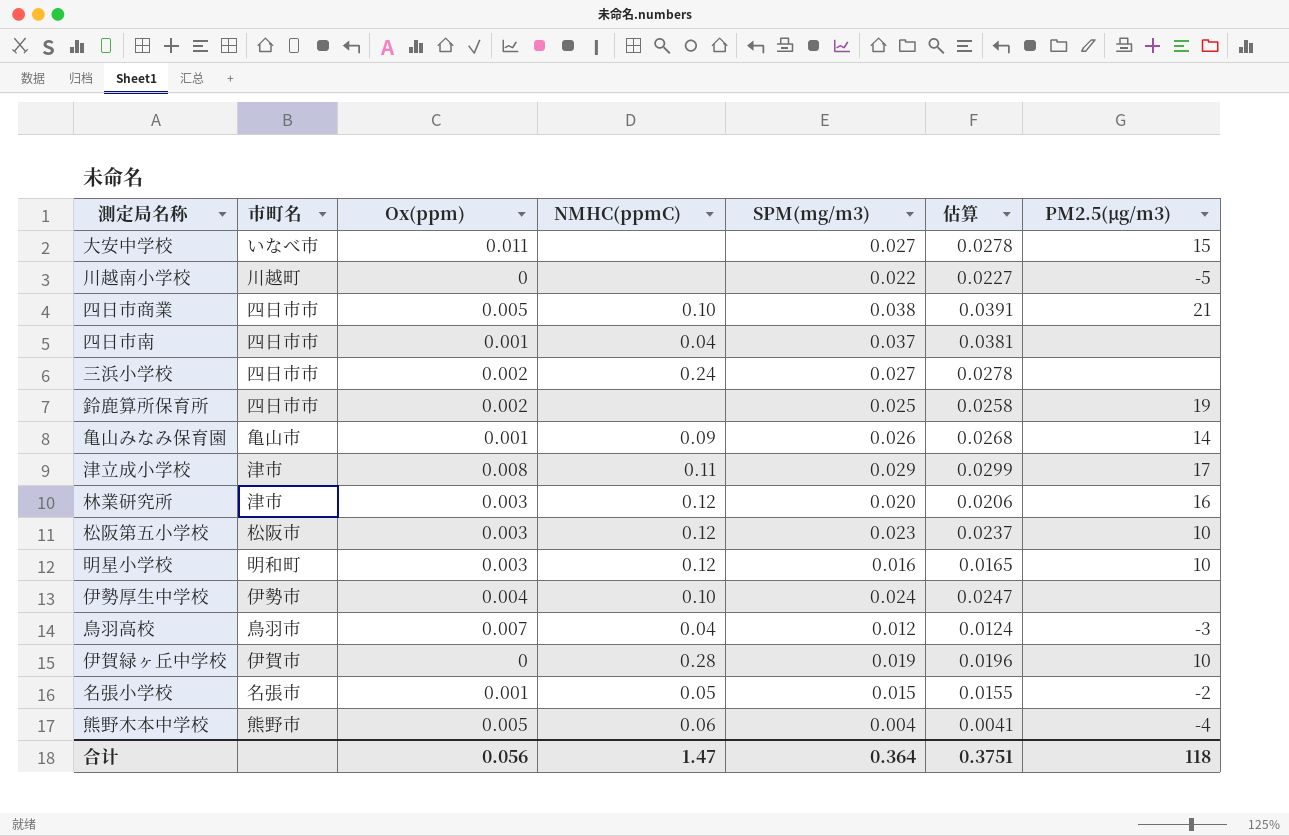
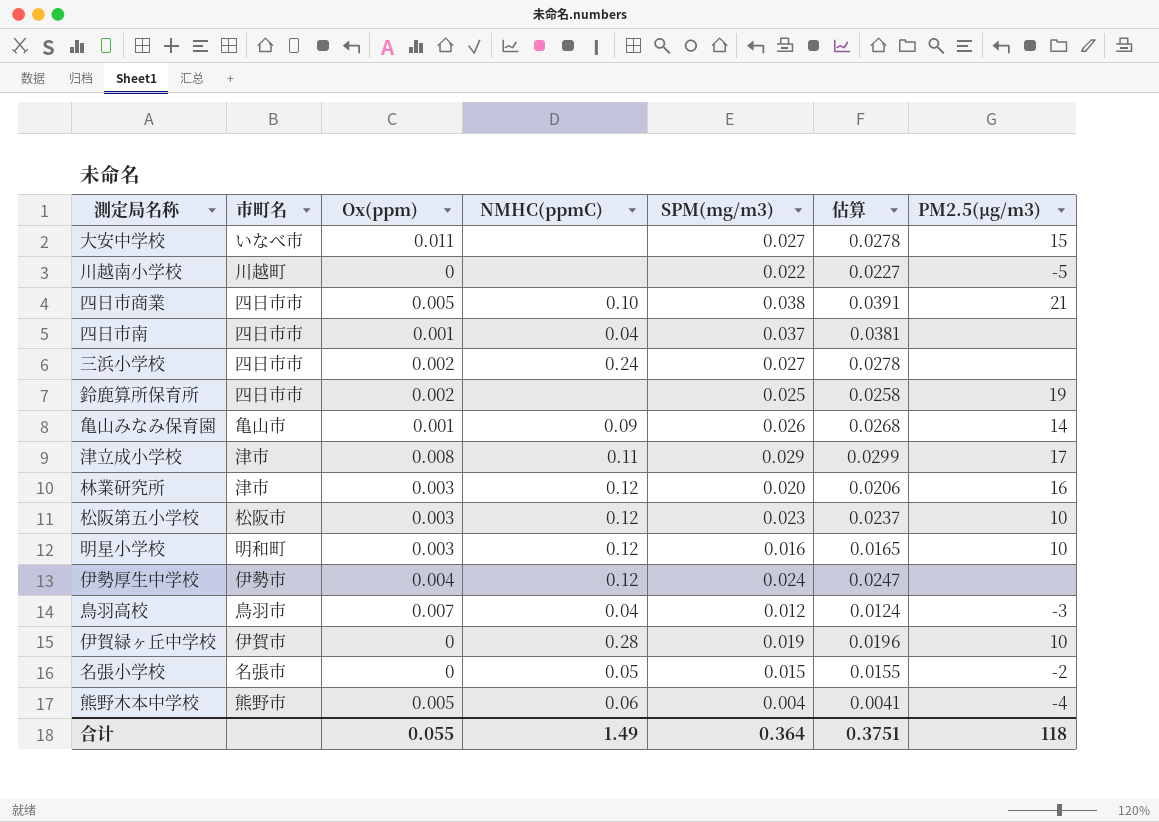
伊勢厚生中学校 | NMHC(ppmC): 0.10 -> 0.12
名張小学校 | Ox(ppm): 0.001 -> 0
合计 | Ox(ppm): 0.056 -> 0.055
合计 | NMHC(ppmC): 1.47 -> 1.49

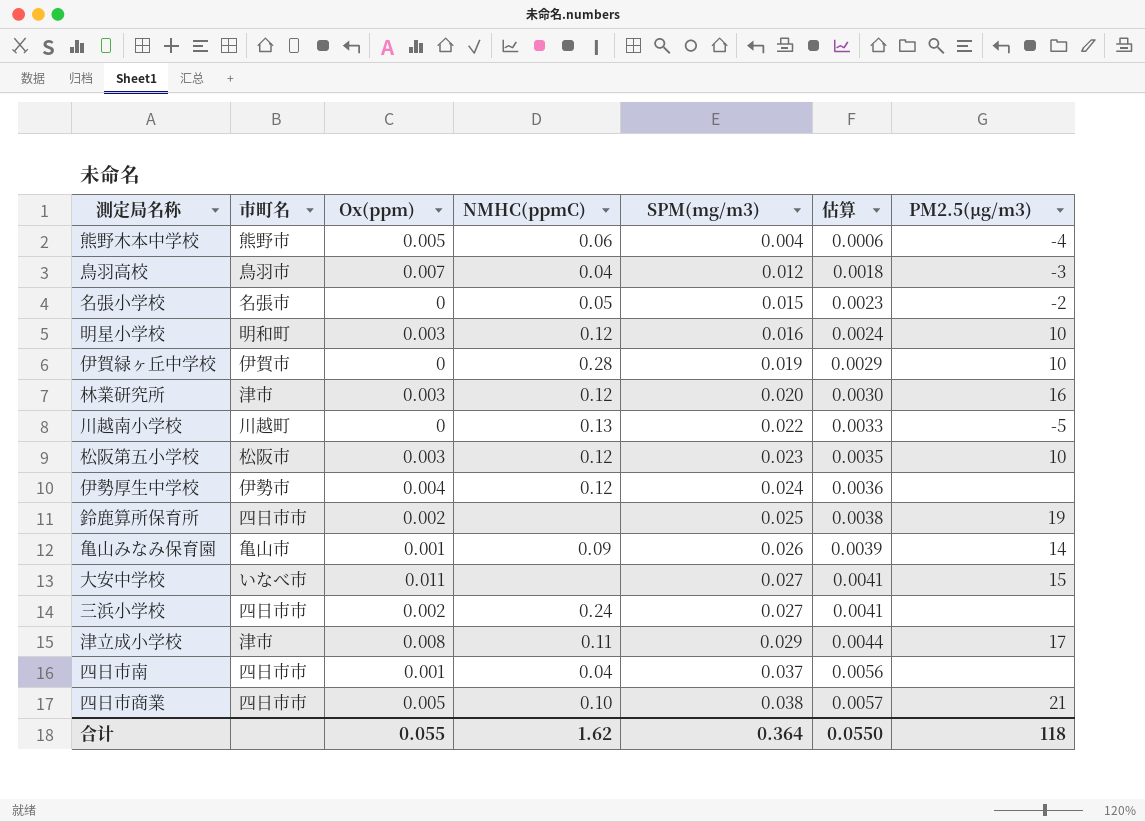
row order: none -> SPM(mg/m3) ascending
column 估算 | formula: [SPM(mg/m3)] * 1.03 -> [SPM(mg/m3)] * 0.15
川越南小学校 | NMHC(ppmC): none -> 0.13
合计 | NMHC(ppmC): 1.49 -> 1.62
合计 | 估算: 0.3751 -> 0.0550

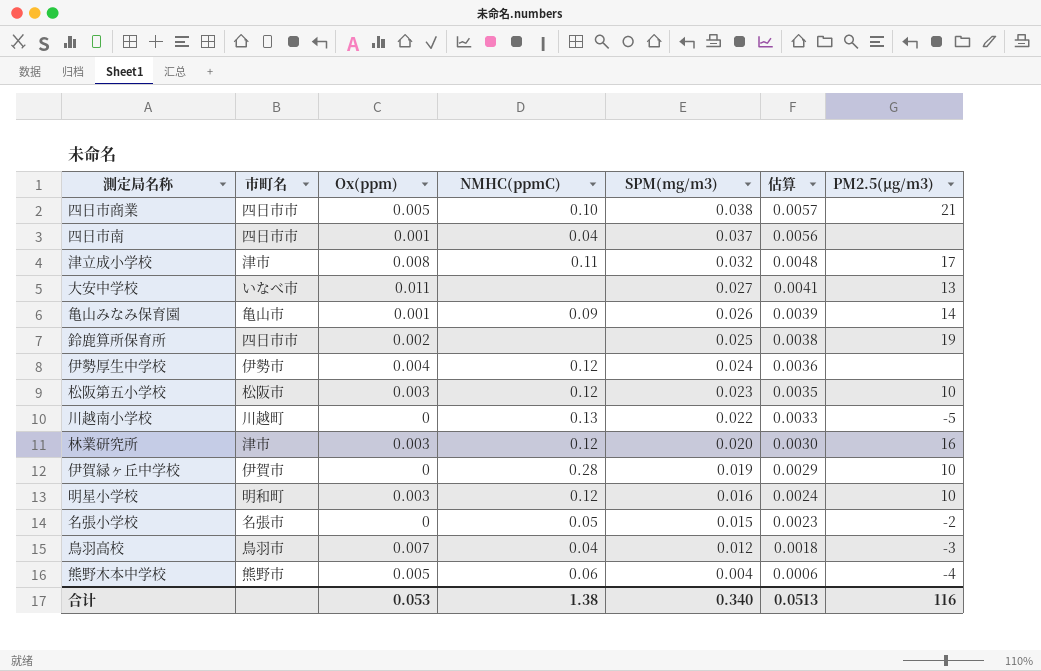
row order: SPM(mg/m3) ascending -> SPM(mg/m3) descending
row 三浜小学校: 四日市市 | 0.002 | 0.24 | 0.027 | 0.0041 | none -> none
津立成小学校 | SPM(mg/m3): 0.029 -> 0.032
津立成小学校 | 估算: 0.0044 -> 0.0048
大安中学校 | PM2.5(μg/m3): 15 -> 13
合计 | Ox(ppm): 0.055 -> 0.053
合计 | NMHC(ppmC): 1.62 -> 1.38
合计 | SPM(mg/m3): 0.364 -> 0.340
合计 | 估算: 0.0550 -> 0.0513
合计 | PM2.5(μg/m3): 118 -> 116

